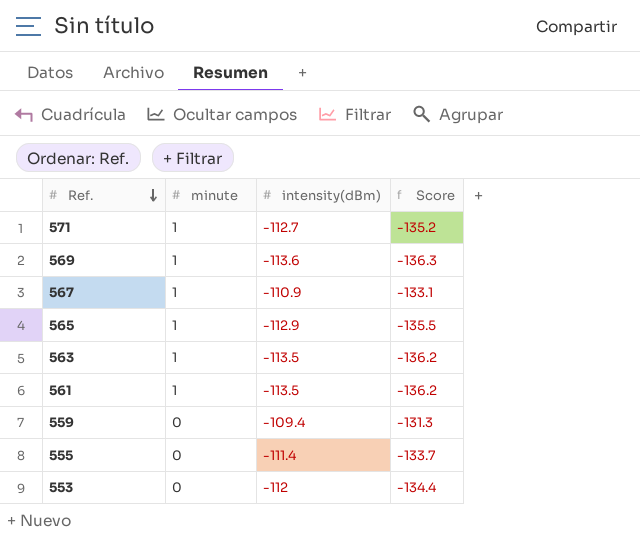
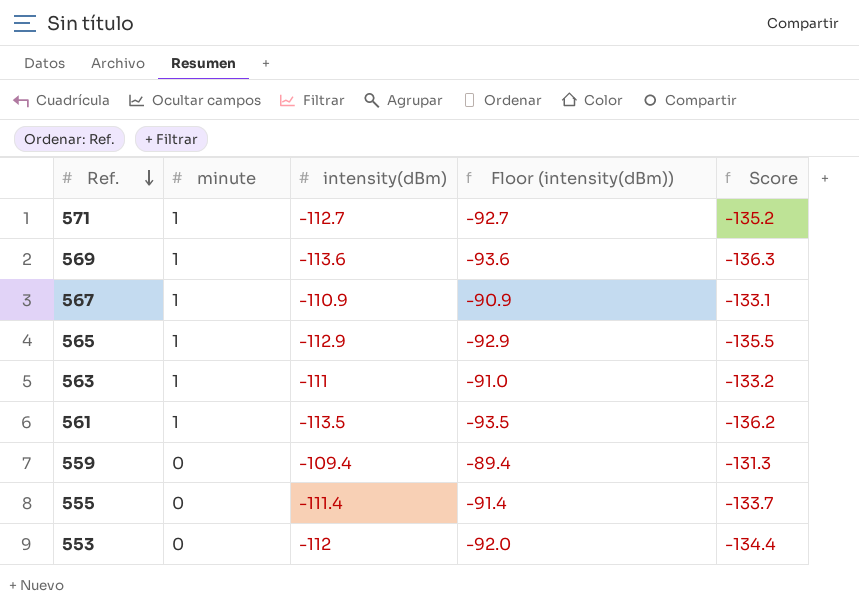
column Floor (intensity(dBm)) | formula: none -> [intensity(dBm)] + 20
563 | intensity(dBm): -113.5 -> -111
563 | Score: -136.2 -> -133.2

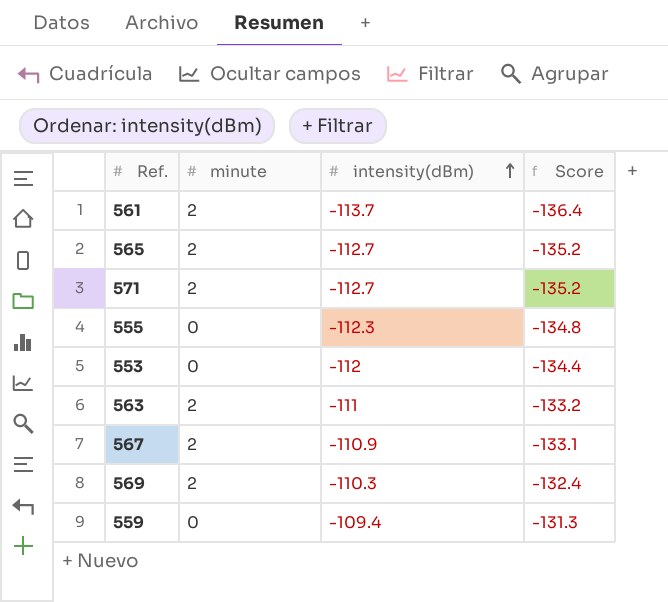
row order: Ref. descending -> intensity(dBm) ascending
column Floor (intensity(dBm)) | formula: [intensity(dBm)] + 20 -> none
561 | minute: 1 -> 2
561 | intensity(dBm): -113.5 -> -113.7
561 | Score: -136.2 -> -136.4
565 | minute: 1 -> 2
565 | intensity(dBm): -112.9 -> -112.7
565 | Score: -135.5 -> -135.2
571 | minute: 1 -> 2
555 | intensity(dBm): -111.4 -> -112.3
555 | Score: -133.7 -> -134.8
563 | minute: 1 -> 2
567 | minute: 1 -> 2
569 | minute: 1 -> 2
569 | intensity(dBm): -113.6 -> -110.3
569 | Score: -136.3 -> -132.4

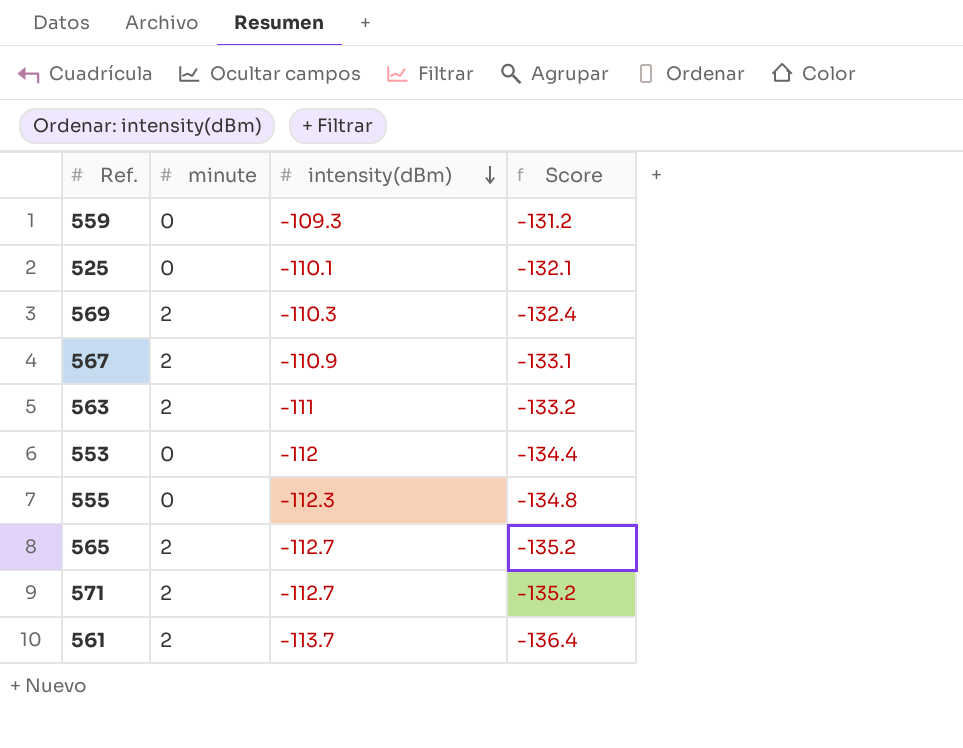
row order: intensity(dBm) ascending -> intensity(dBm) descending
559 | intensity(dBm): -109.4 -> -109.3
559 | Score: -131.3 -> -131.2
row 525: none -> 0 | -110.1 | -132.1

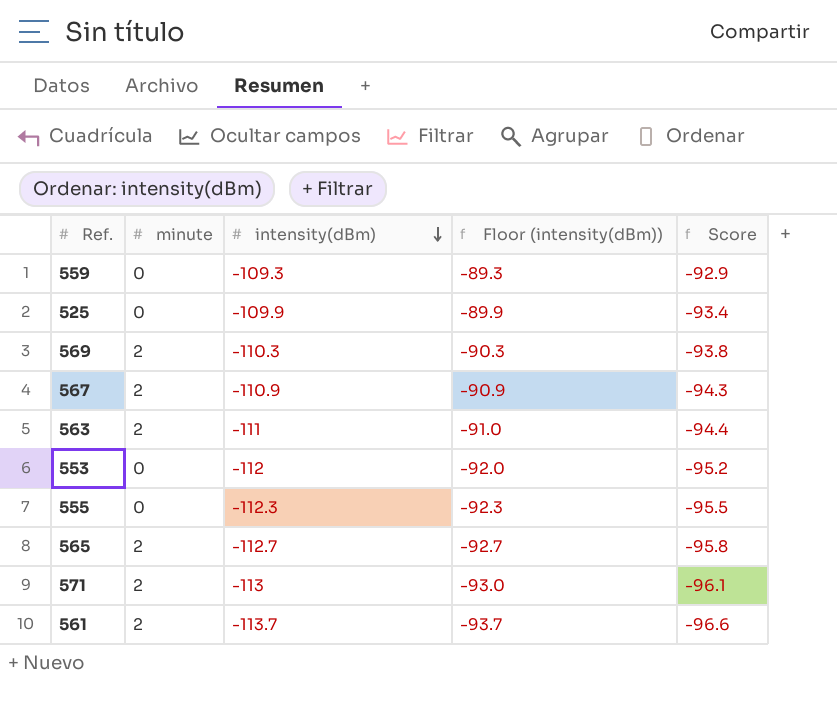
column Floor (intensity(dBm)) | formula: none -> [intensity(dBm)] + 20
column Score | formula: [intensity(dBm)] * 1.2 -> [intensity(dBm)] * 0.85
525 | intensity(dBm): -110.1 -> -109.9
571 | intensity(dBm): -112.7 -> -113

